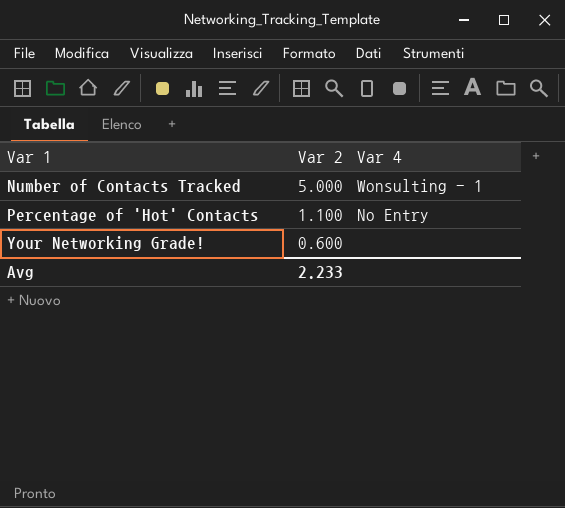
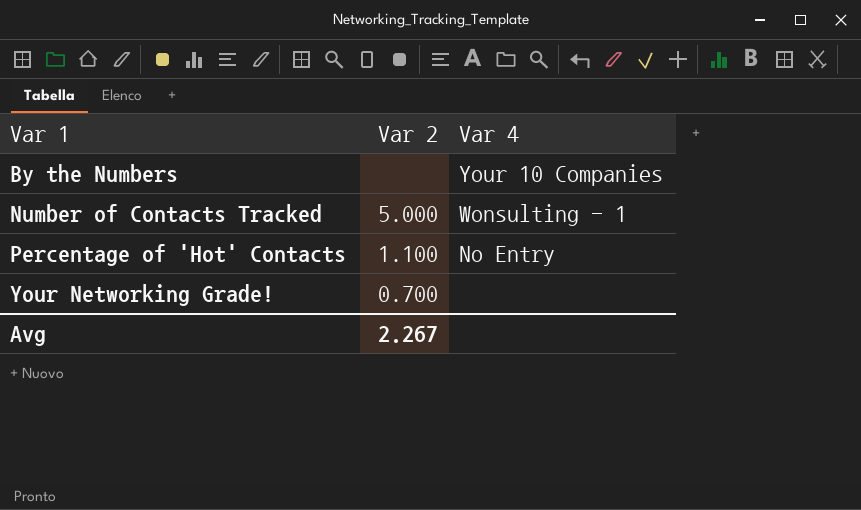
row By the Numbers: none -> none | Your 10 Companies
Your Networking Grade! | Var 2: 0.600 -> 0.700
Avg | Var 2: 2.233 -> 2.267

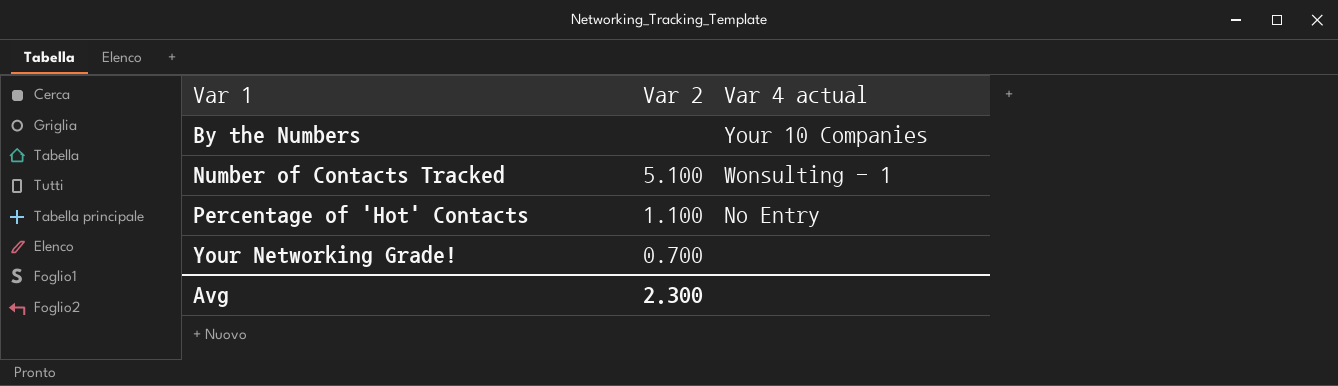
column name: Var 4 -> Var 4 actual
Number of Contacts Tracked | Var 2: 5.000 -> 5.100
Avg | Var 2: 2.267 -> 2.300

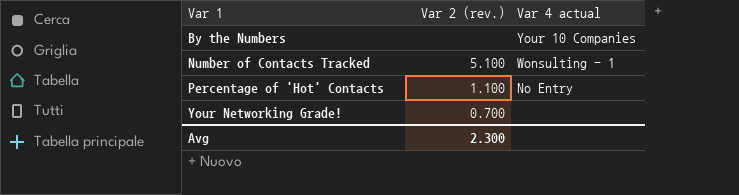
column name: Var 2 -> Var 2 (rev.)

